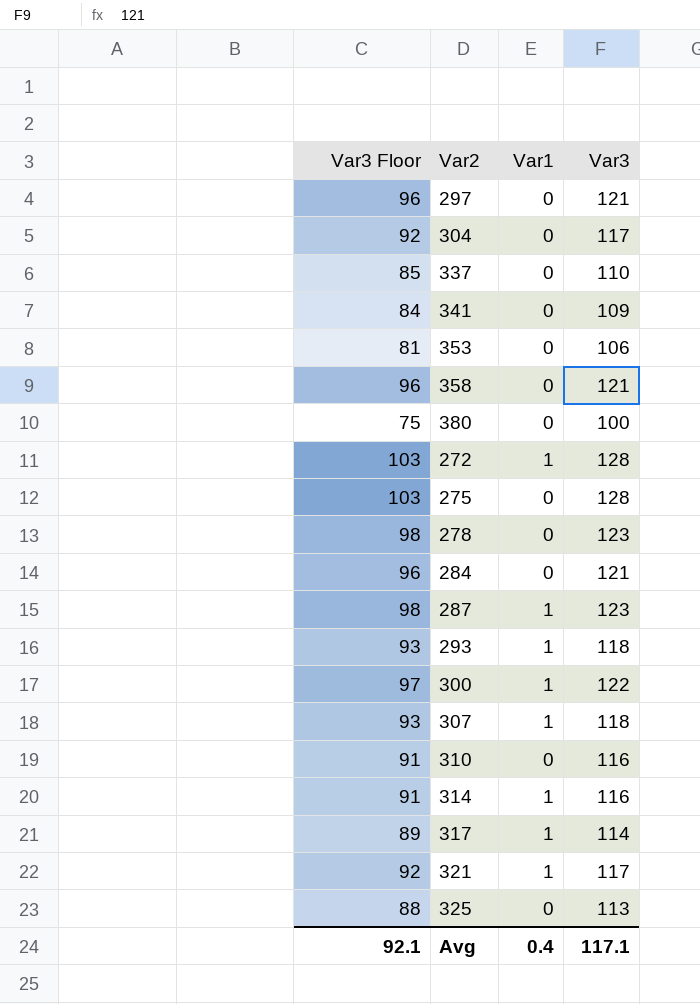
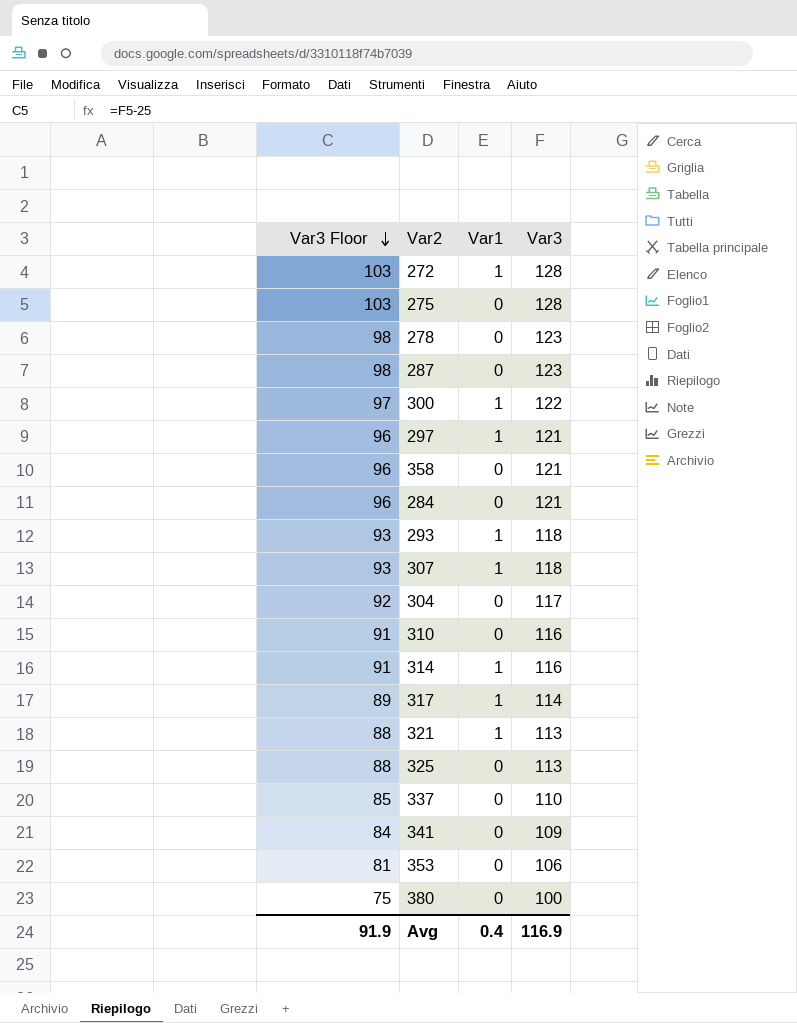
row order: none -> Var3 Floor descending
287 | Var1: 1 -> 0
297 | Var1: 0 -> 1
321 | Var3 Floor: 92 -> 88
321 | Var3: 117 -> 113
Avg | Var3 Floor: 92.1 -> 91.9
Avg | Var3: 117.1 -> 116.9

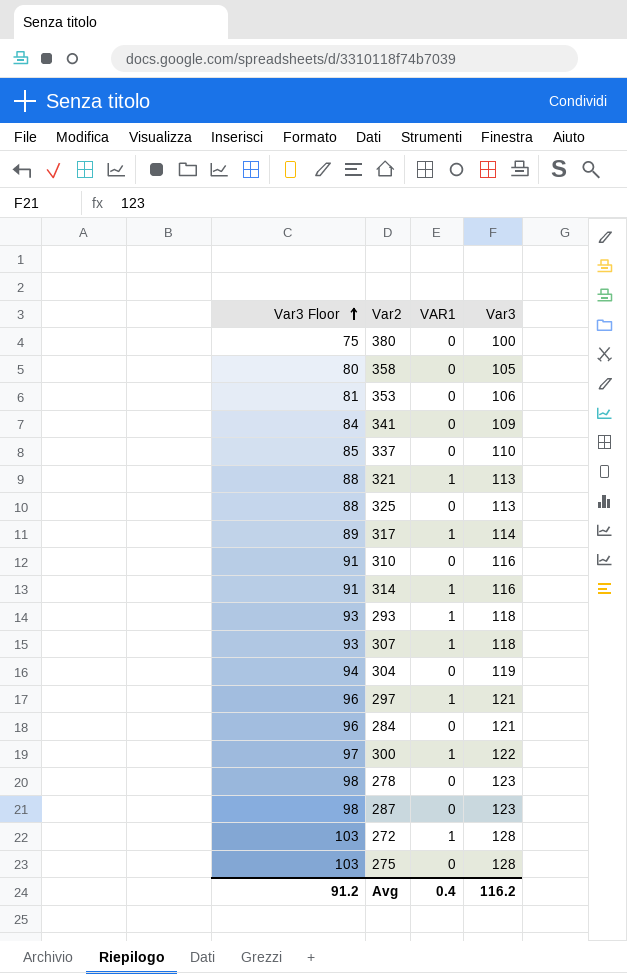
row order: Var3 Floor descending -> Var3 Floor ascending
column name: Var1 -> VAR1
358 | Var3 Floor: 96 -> 80
358 | Var3: 121 -> 105
304 | Var3 Floor: 92 -> 94
304 | Var3: 117 -> 119
Avg | Var3 Floor: 91.9 -> 91.2
Avg | Var3: 116.9 -> 116.2

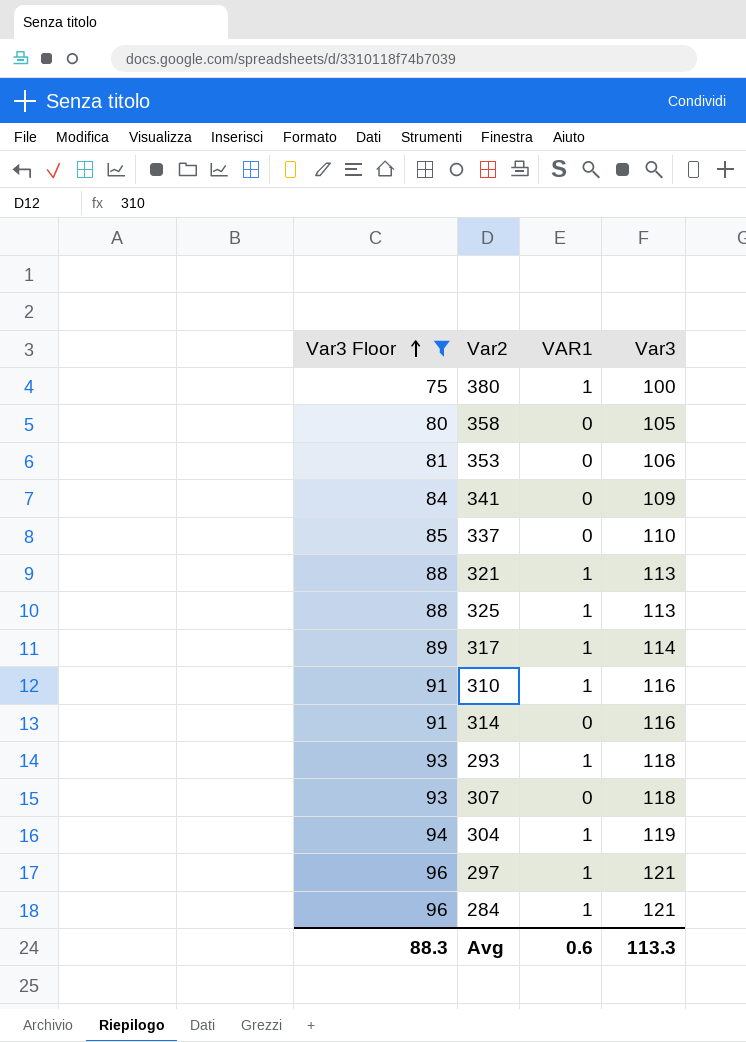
filter: none -> Var3 Floor <= 96
380 | VAR1: 0 -> 1
325 | VAR1: 0 -> 1
310 | VAR1: 0 -> 1
314 | VAR1: 1 -> 0
307 | VAR1: 1 -> 0
304 | VAR1: 0 -> 1
284 | VAR1: 0 -> 1
Avg | Var3 Floor: 91.2 -> 88.3
Avg | VAR1: 0.4 -> 0.6
Avg | Var3: 116.2 -> 113.3

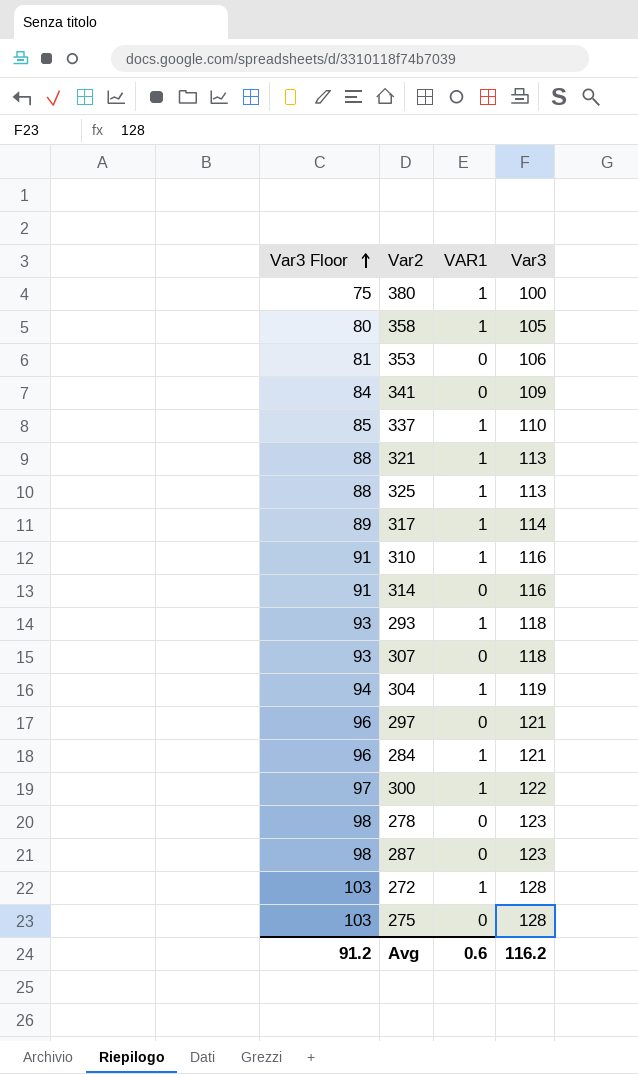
filter: Var3 Floor <= 96 -> none
358 | VAR1: 0 -> 1
337 | VAR1: 0 -> 1
297 | VAR1: 1 -> 0
Avg | Var3 Floor: 88.3 -> 91.2
Avg | Var3: 113.3 -> 116.2

